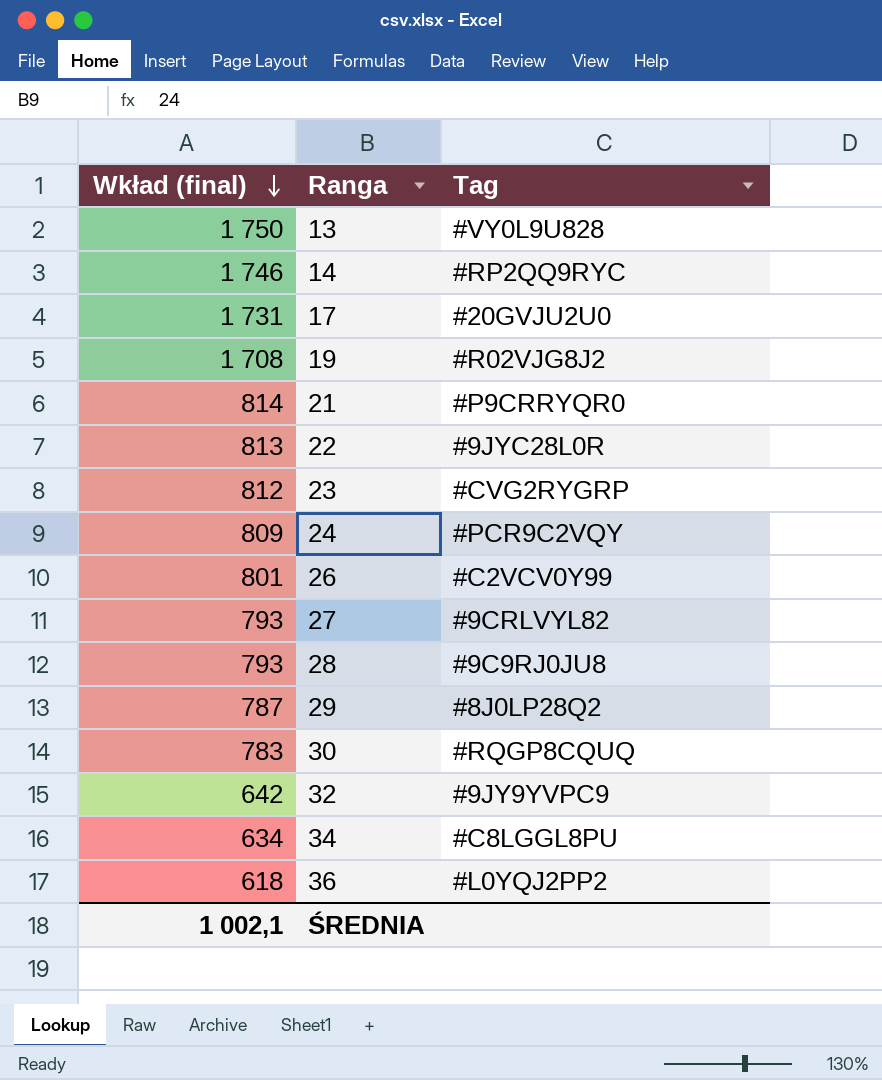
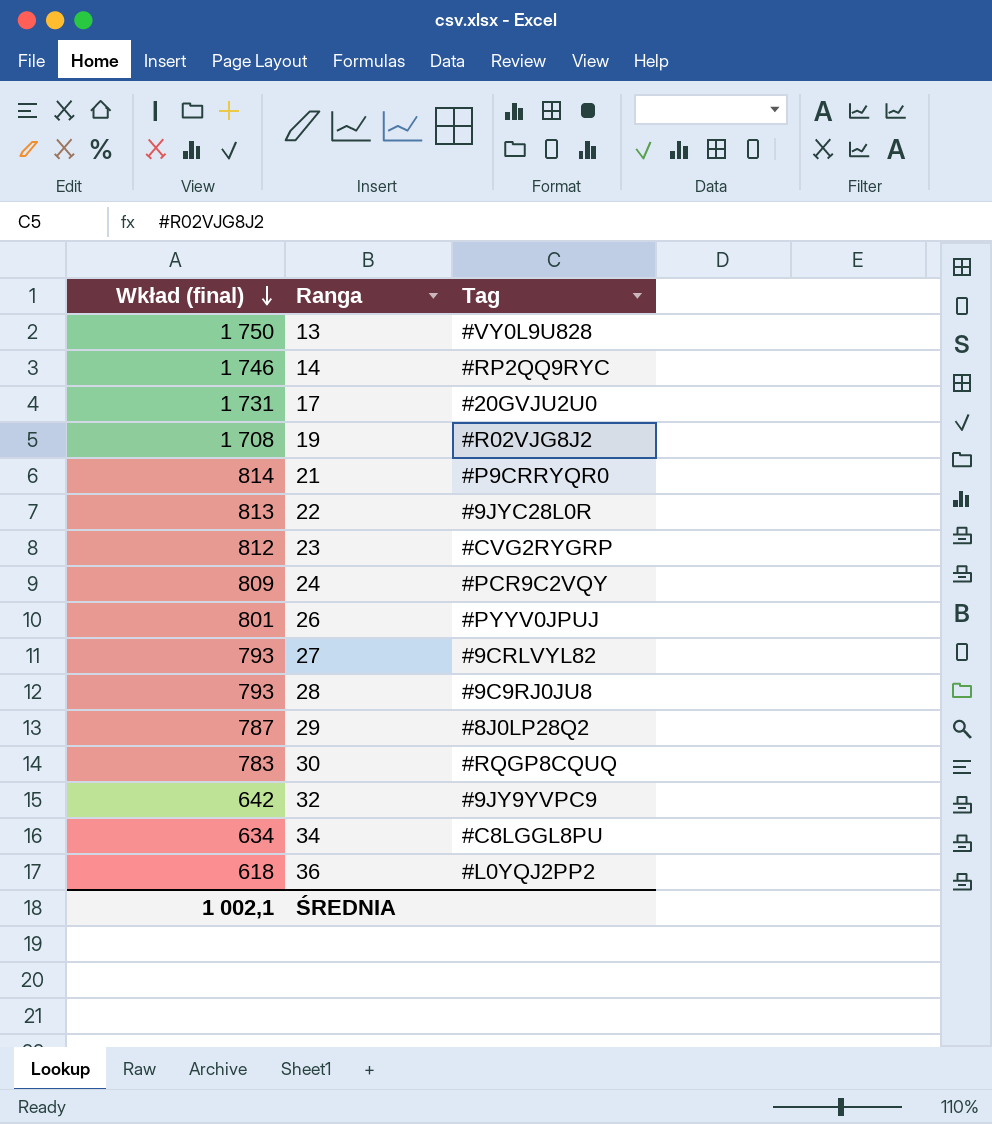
26 | Tag: #C2VCV0Y99 -> #PYYV0JPUJ

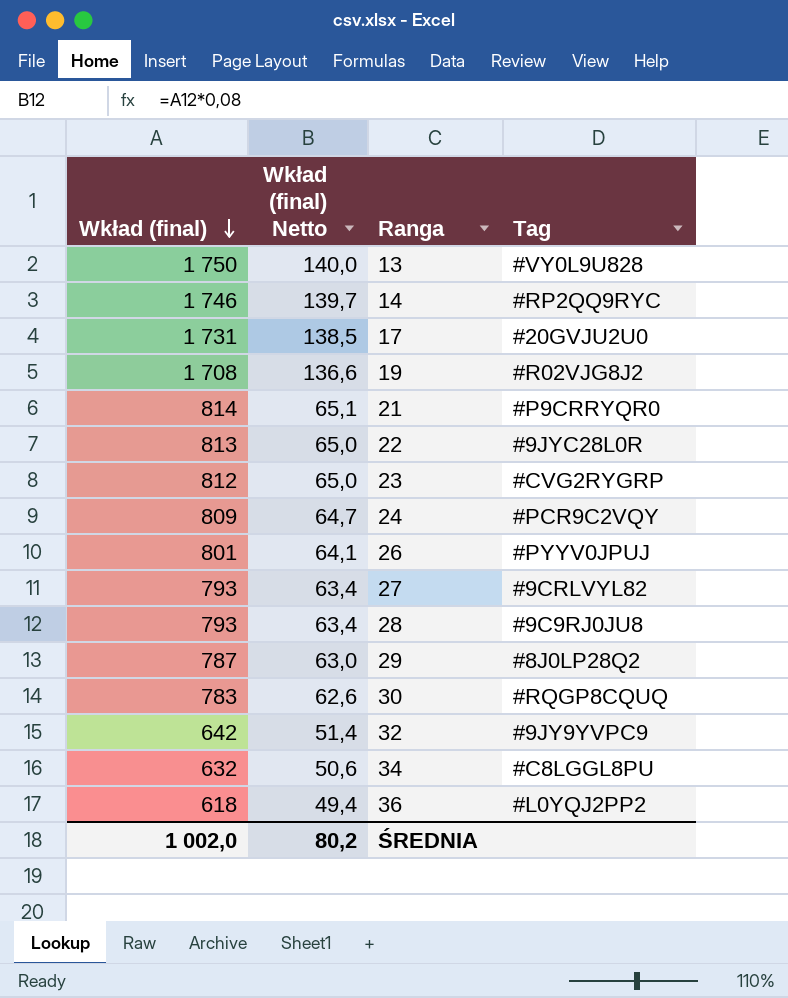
column Wkład (final) Netto | formula: none -> [Wkład (final)] * 0,08
34 | Wkład (final): 634 -> 632
ŚREDNIA | Wkład (final): 1 002,1 -> 1 002,0

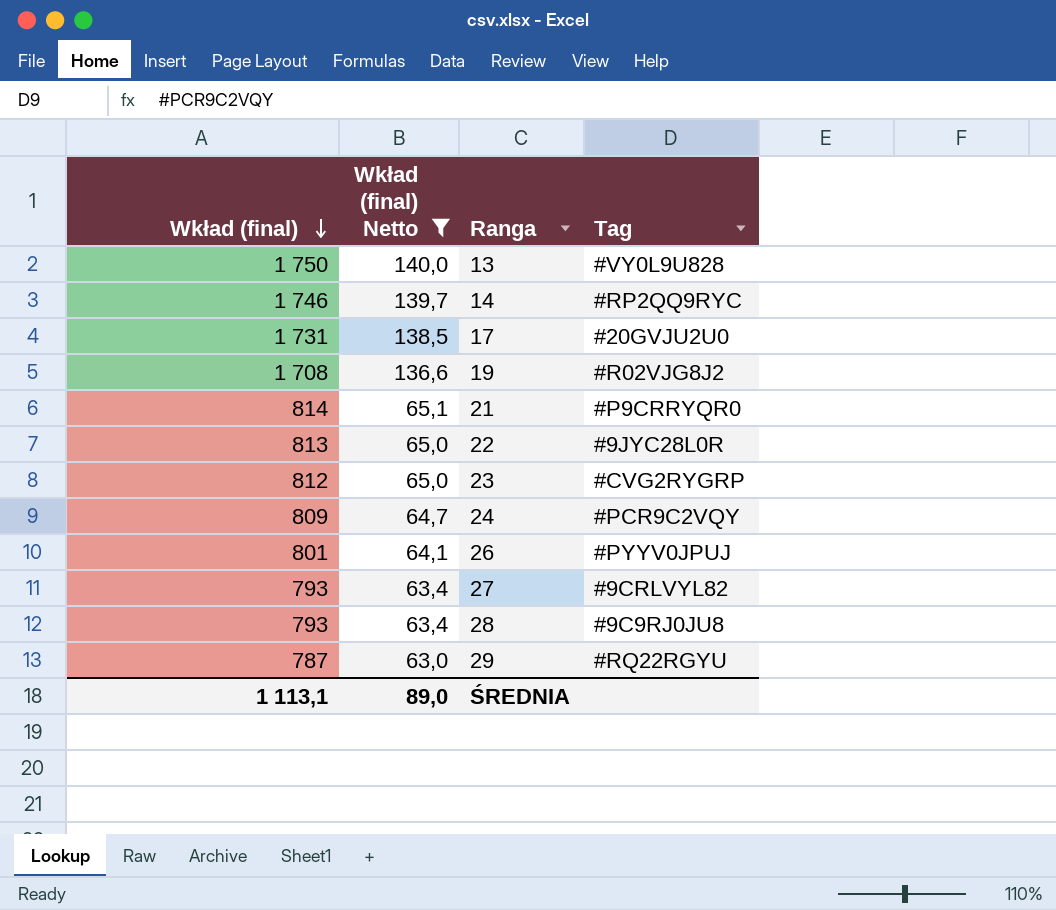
filter: none -> Wkład (final) Netto >= 63,0
29 | Tag: #8J0LP28Q2 -> #RQ22RGYU
ŚREDNIA | Wkład (final): 1 002,0 -> 1 113,1
ŚREDNIA | Wkład (final) Netto: 80,2 -> 89,0

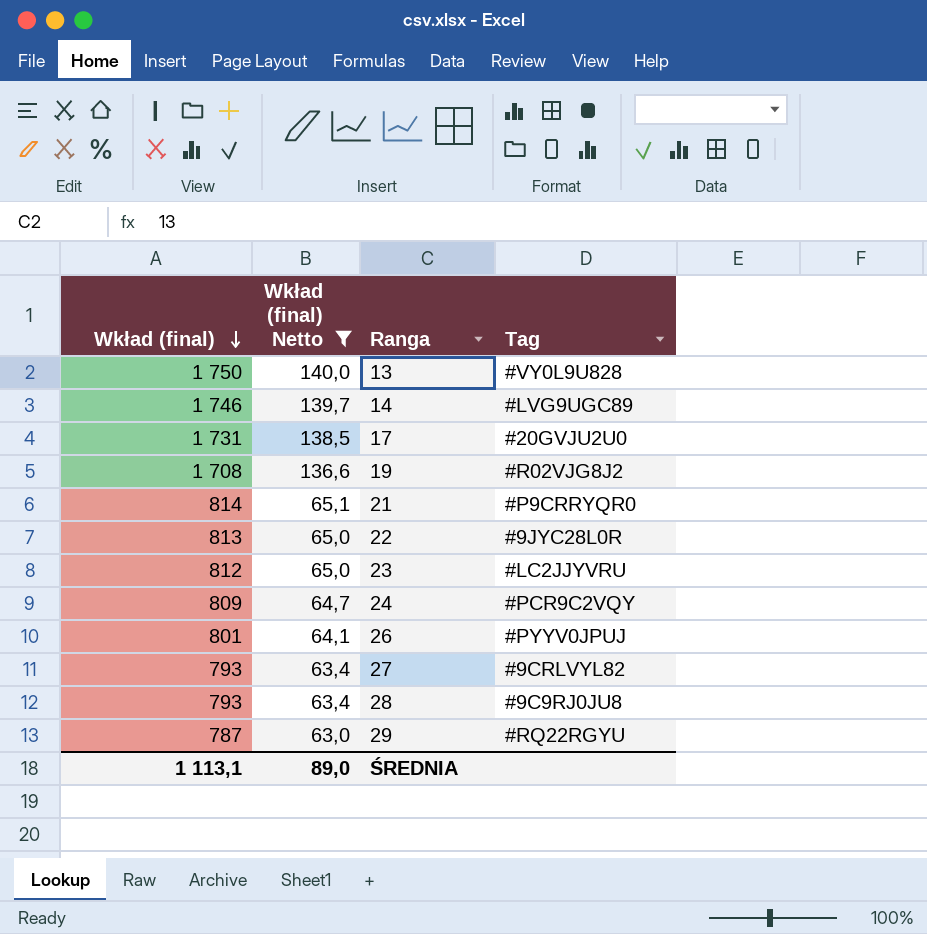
14 | Tag: #RP2QQ9RYC -> #LVG9UGC89
23 | Tag: #CVG2RYGRP -> #LC2JJYVRU

